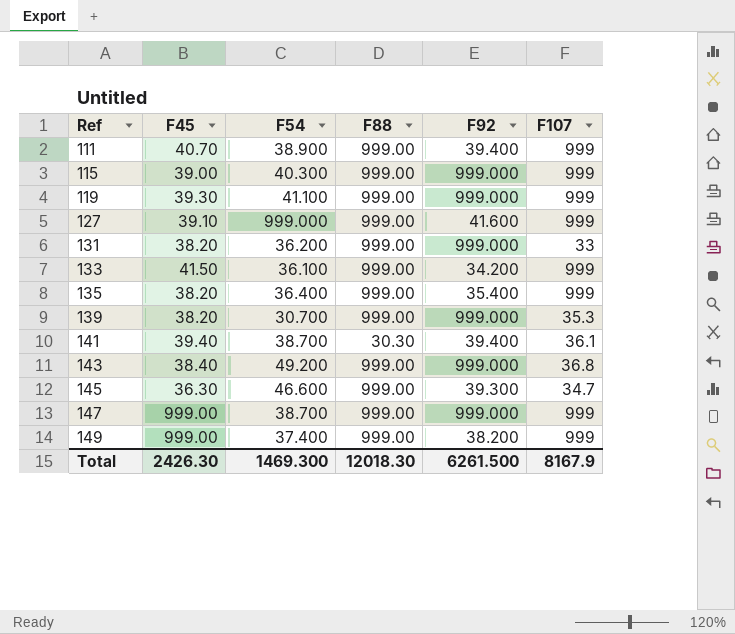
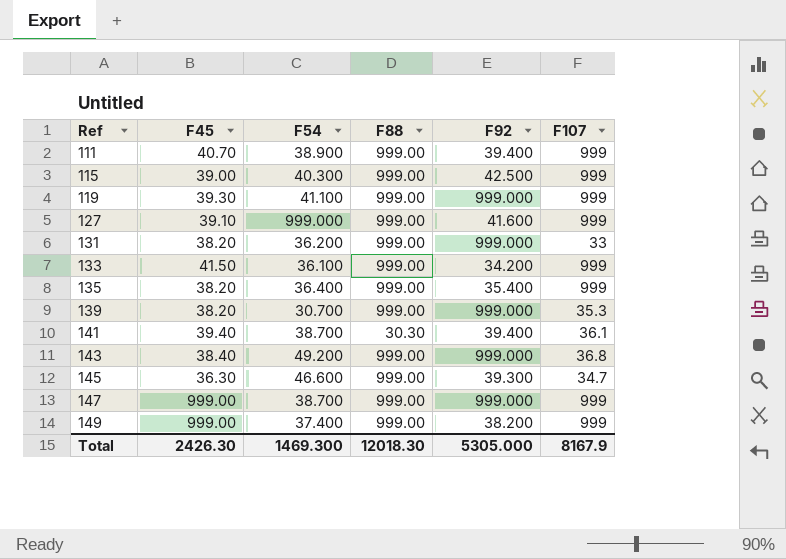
115 | F92: 999.000 -> 42.500
Total | F92: 6261.500 -> 5305.000

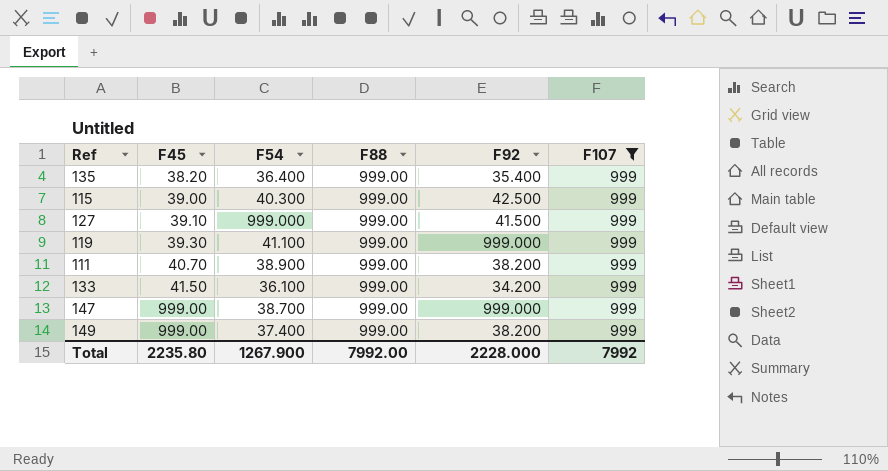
filter: none -> F107 = 999
row order: Ref ascending -> F45 ascending
127 | F92: 41.600 -> 41.500
111 | F92: 39.400 -> 38.200
Total | F45: 2426.30 -> 2235.80
Total | F54: 1469.300 -> 1267.900
Total | F88: 12018.30 -> 7992.00
Total | F92: 5305.000 -> 2228.000
Total | F107: 8167.9 -> 7992

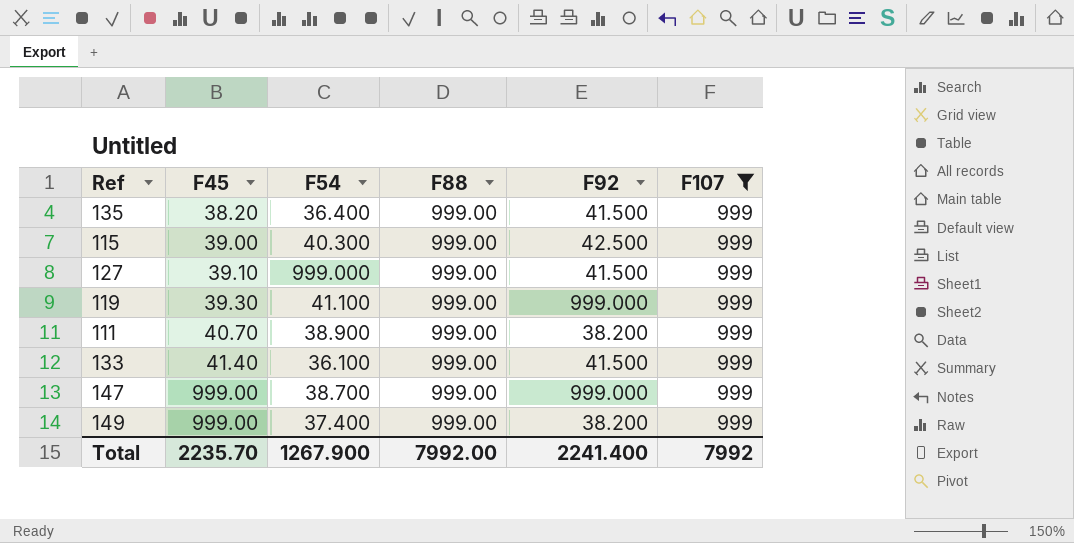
135 | F92: 35.400 -> 41.500
133 | F45: 41.50 -> 41.40
133 | F92: 34.200 -> 41.500
Total | F45: 2235.80 -> 2235.70
Total | F92: 2228.000 -> 2241.400

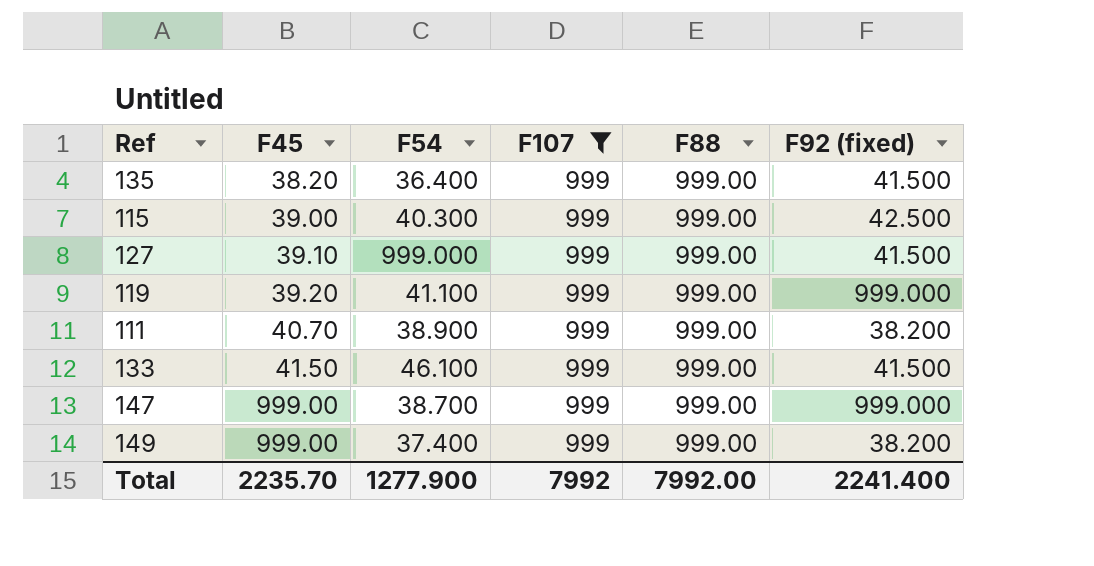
column F107 | position: 6 -> 4
column name: F92 -> F92 (fixed)
119 | F45: 39.30 -> 39.20
133 | F45: 41.40 -> 41.50
133 | F54: 36.100 -> 46.100
Total | F54: 1267.900 -> 1277.900

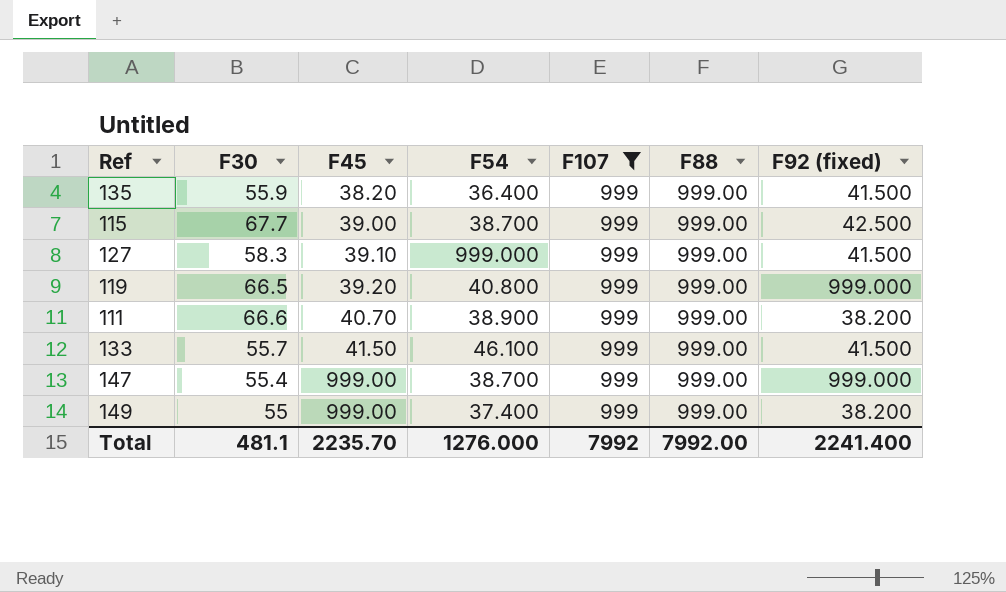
column F30 | position: none -> 2
115 | F54: 40.300 -> 38.700
119 | F54: 41.100 -> 40.800
Total | F54: 1277.900 -> 1276.000

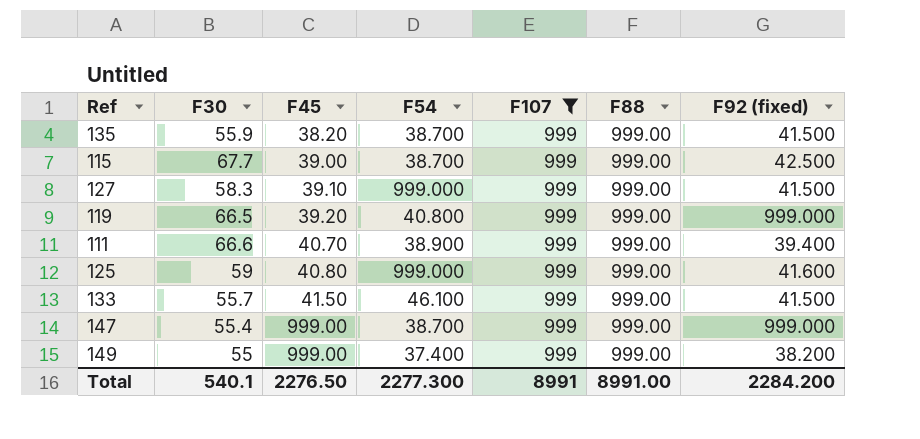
135 | F54: 36.400 -> 38.700
111 | F92 (fixed): 38.200 -> 39.400
row 125: none -> 59 | 40.80 | 999.000 | 999 | 999.00 | 41.600
Total | F30: 481.1 -> 540.1
Total | F45: 2235.70 -> 2276.50
Total | F54: 1276.000 -> 2277.300
Total | F107: 7992 -> 8991
Total | F88: 7992.00 -> 8991.00
Total | F92 (fixed): 2241.400 -> 2284.200

